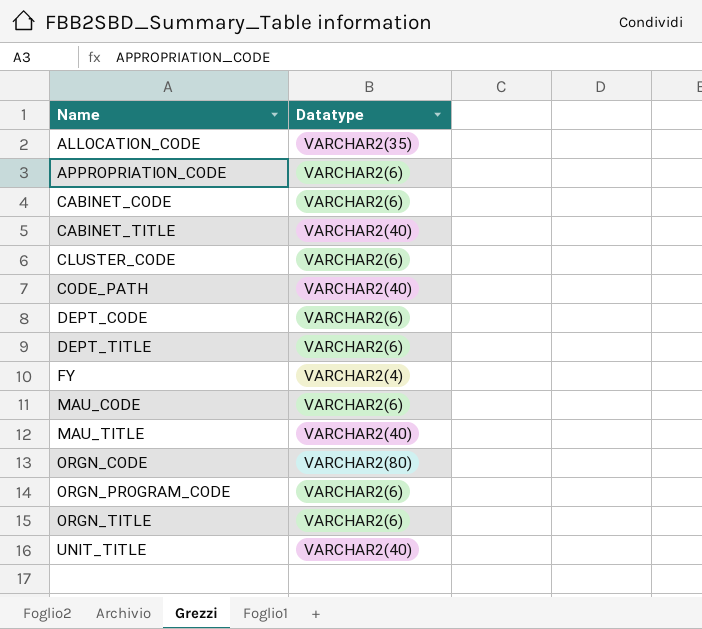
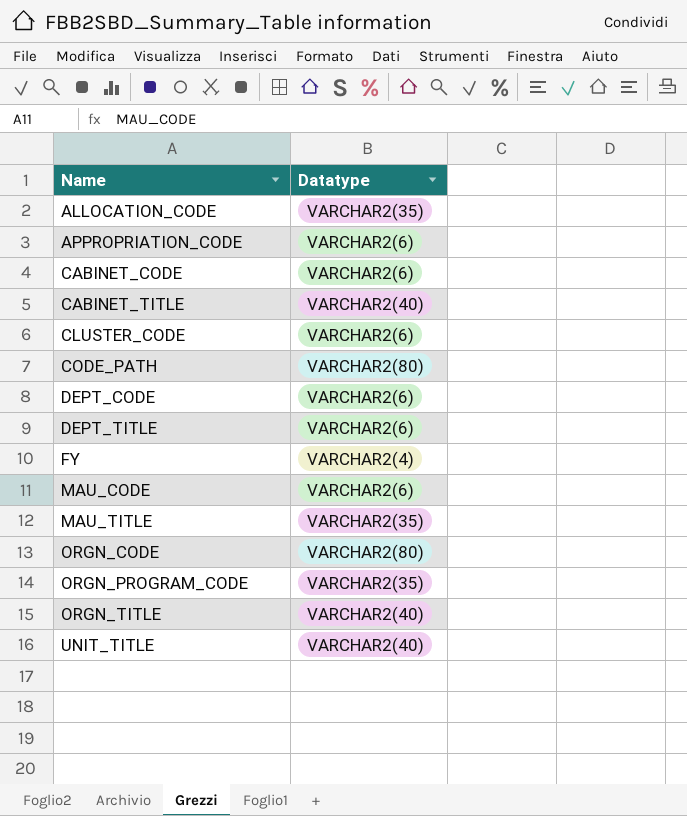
CODE_PATH | Datatype: VARCHAR2(40) -> VARCHAR2(80)
MAU_TITLE | Datatype: VARCHAR2(40) -> VARCHAR2(35)
ORGN_PROGRAM_CODE | Datatype: VARCHAR2(6) -> VARCHAR2(35)
ORGN_TITLE | Datatype: VARCHAR2(6) -> VARCHAR2(40)

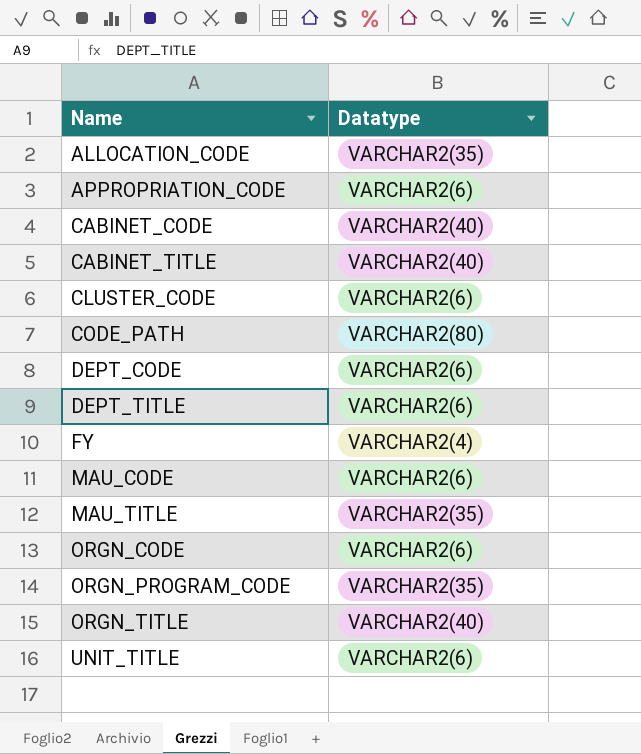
CABINET_CODE | Datatype: VARCHAR2(6) -> VARCHAR2(40)
ORGN_CODE | Datatype: VARCHAR2(80) -> VARCHAR2(6)
UNIT_TITLE | Datatype: VARCHAR2(40) -> VARCHAR2(6)

